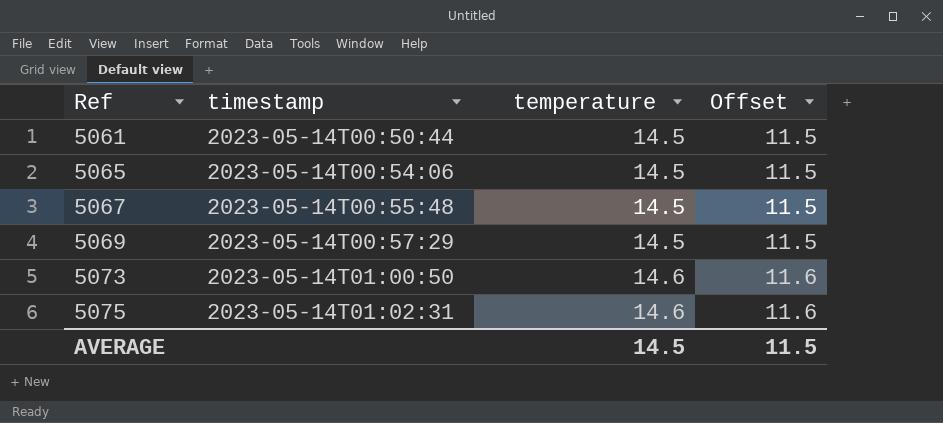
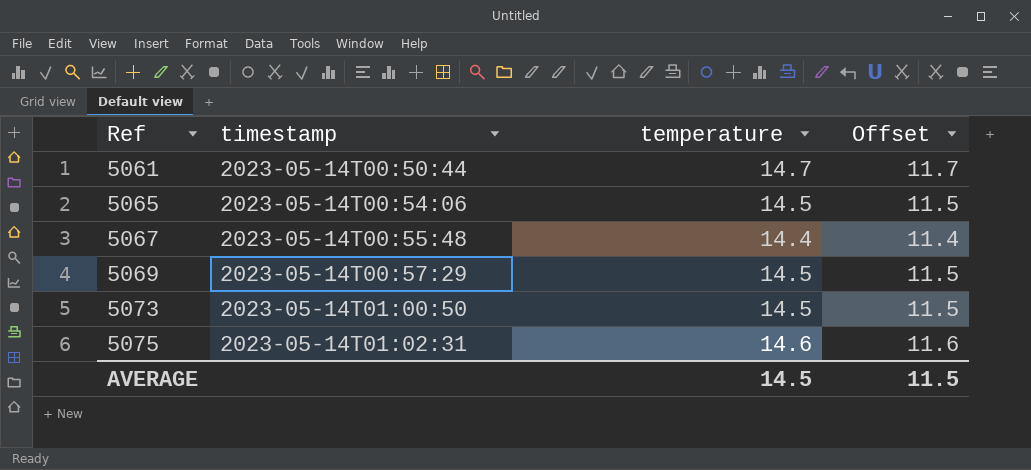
5061 | temperature: 14.5 -> 14.7
5061 | Offset: 11.5 -> 11.7
5067 | temperature: 14.5 -> 14.4
5067 | Offset: 11.5 -> 11.4
5073 | temperature: 14.6 -> 14.5
5073 | Offset: 11.6 -> 11.5

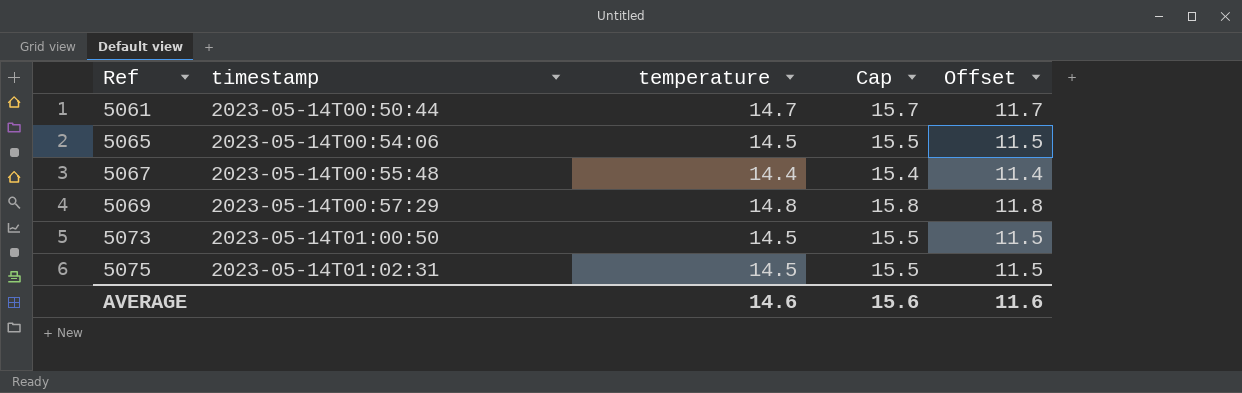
column Cap | formula: none -> [temperature] + 1
5069 | temperature: 14.5 -> 14.8
5069 | Offset: 11.5 -> 11.8
5075 | temperature: 14.6 -> 14.5
5075 | Offset: 11.6 -> 11.5
AVERAGE | temperature: 14.5 -> 14.6
AVERAGE | Offset: 11.5 -> 11.6

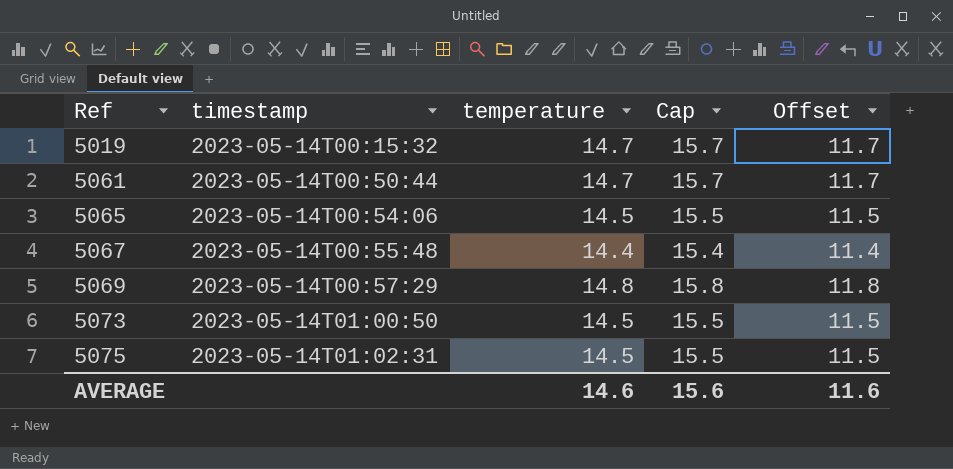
row 5019: none -> 2023-05-14T00:15:32 | 14.7 | 15.7 | 11.7

